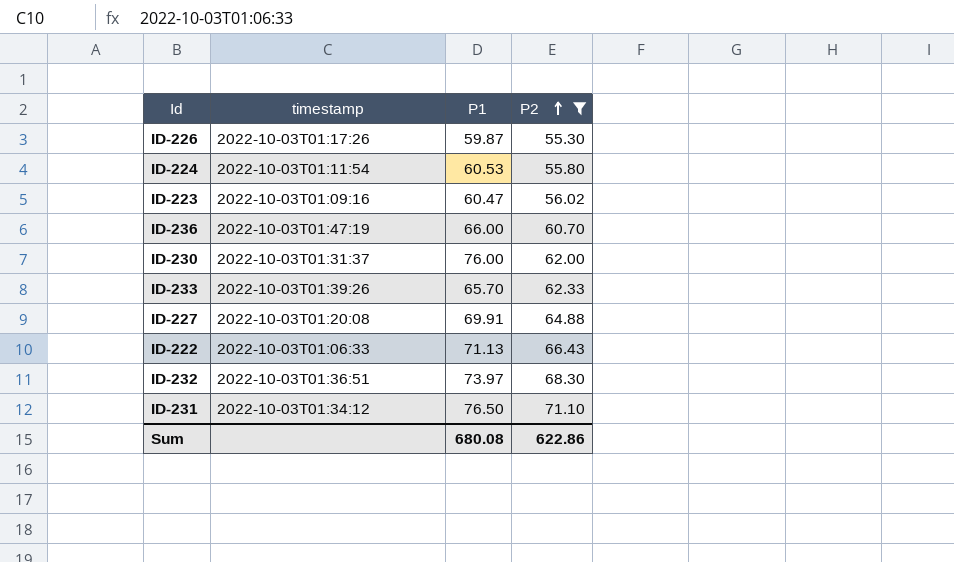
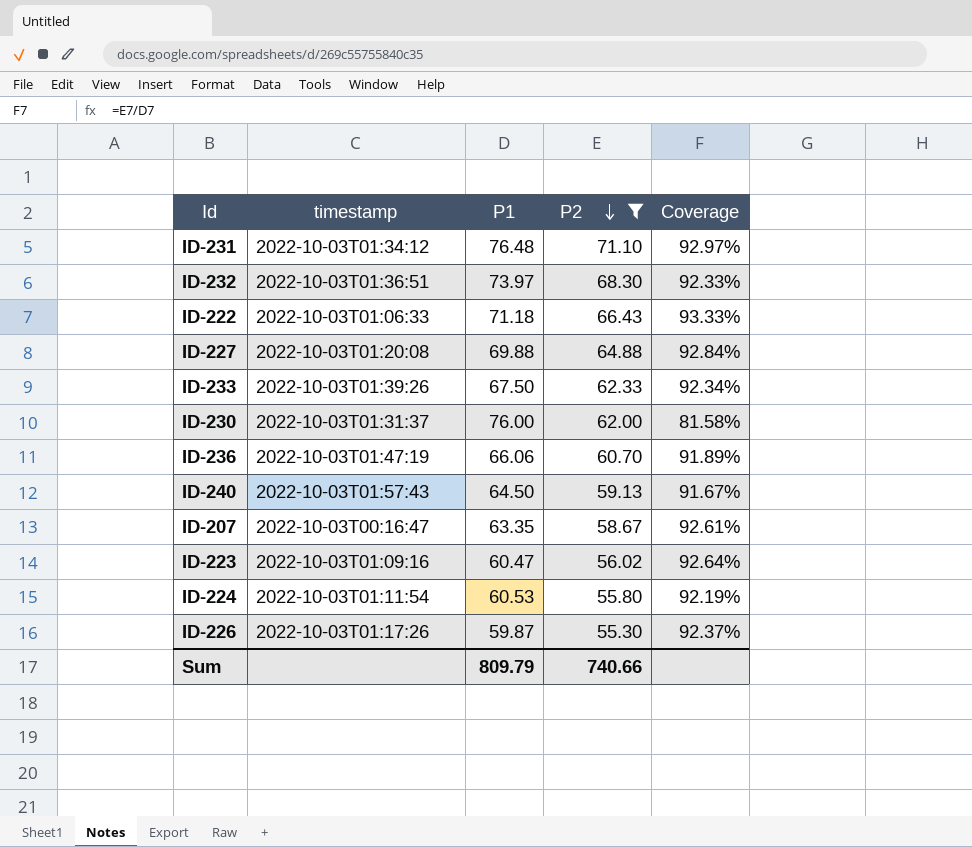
row order: P2 ascending -> P2 descending
column Coverage | formula: none -> [P2] / [P1]
ID-231 | P1: 76.50 -> 76.48
ID-222 | P1: 71.13 -> 71.18
ID-227 | P1: 69.91 -> 69.88
ID-233 | P1: 65.70 -> 67.50
ID-236 | P1: 66.00 -> 66.06
row ID-240: none -> 2022-10-03T01:57:43 | 64.50 | 59.13 | 91.67%
row ID-207: none -> 2022-10-03T00:16:47 | 63.35 | 58.67 | 92.61%
Sum | P1: 680.08 -> 809.79
Sum | P2: 622.86 -> 740.66

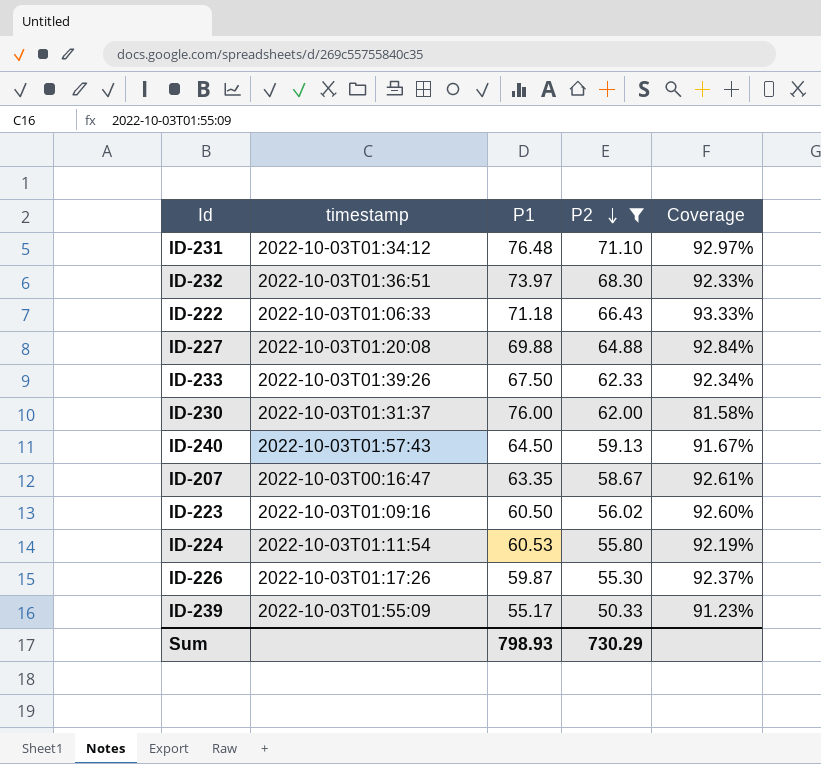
row ID-236: 2022-10-03T01:47:19 | 66.06 | 60.70 | 91.89% -> none
ID-223 | P1: 60.47 -> 60.50
ID-223 | Coverage: 92.64% -> 92.60%
row ID-239: none -> 2022-10-03T01:55:09 | 55.17 | 50.33 | 91.23%
Sum | P1: 809.79 -> 798.93
Sum | P2: 740.66 -> 730.29

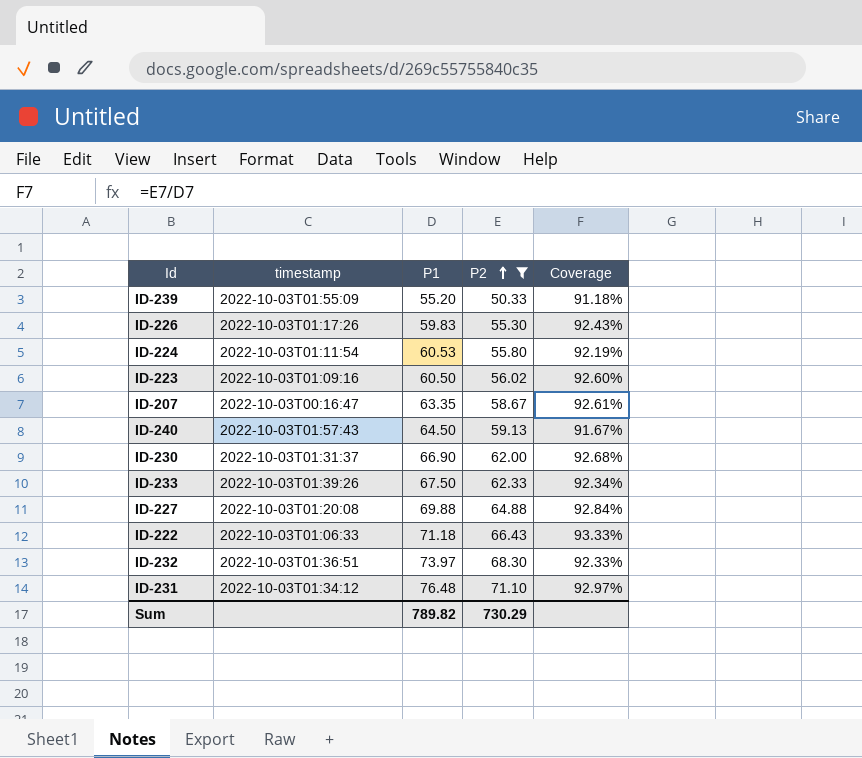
row order: P2 descending -> P2 ascending
ID-239 | P1: 55.17 -> 55.20
ID-239 | Coverage: 91.23% -> 91.18%
ID-226 | P1: 59.87 -> 59.83
ID-226 | Coverage: 92.37% -> 92.43%
ID-230 | P1: 76.00 -> 66.90
ID-230 | Coverage: 81.58% -> 92.68%
Sum | P1: 798.93 -> 789.82

